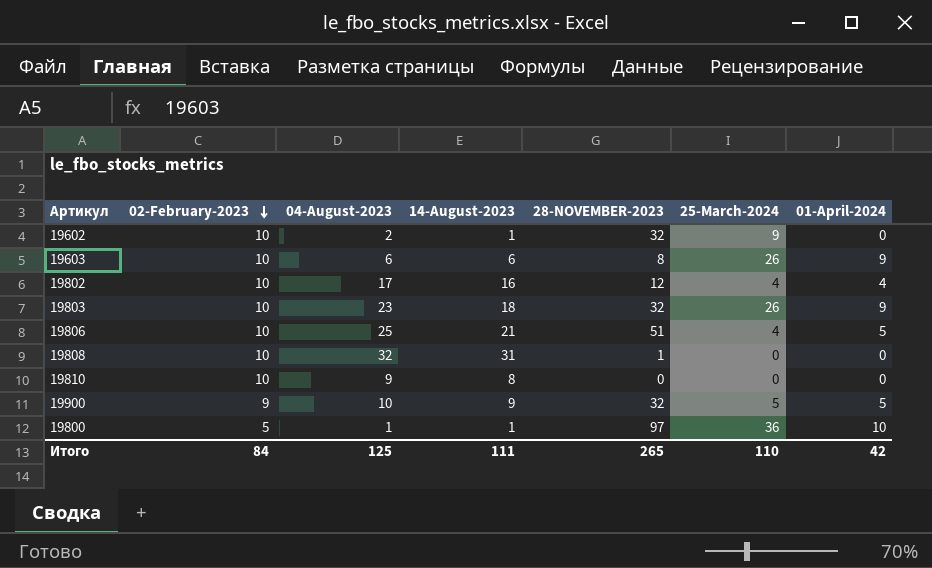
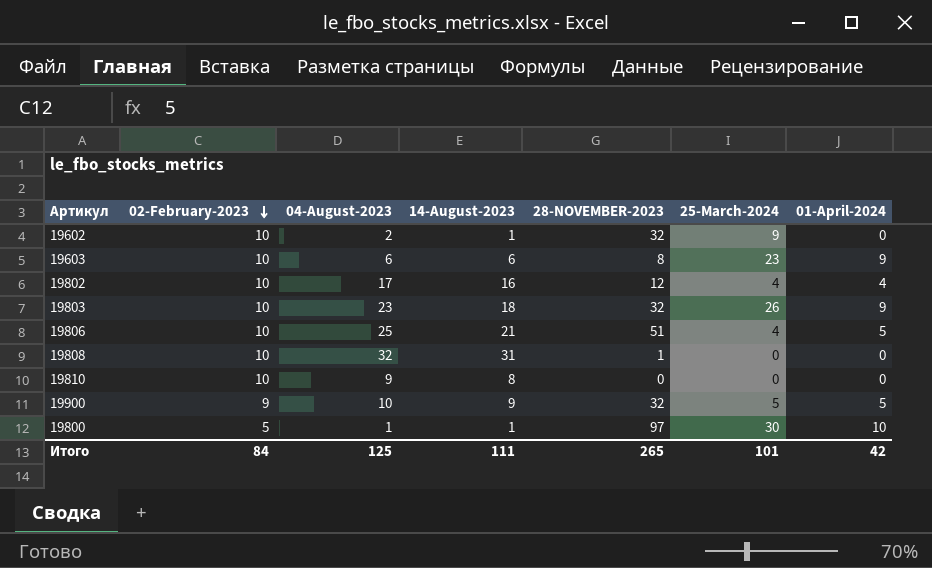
19603 | 25-March-2024: 26 -> 23
19800 | 25-March-2024: 36 -> 30
Итого | 25-March-2024: 110 -> 101

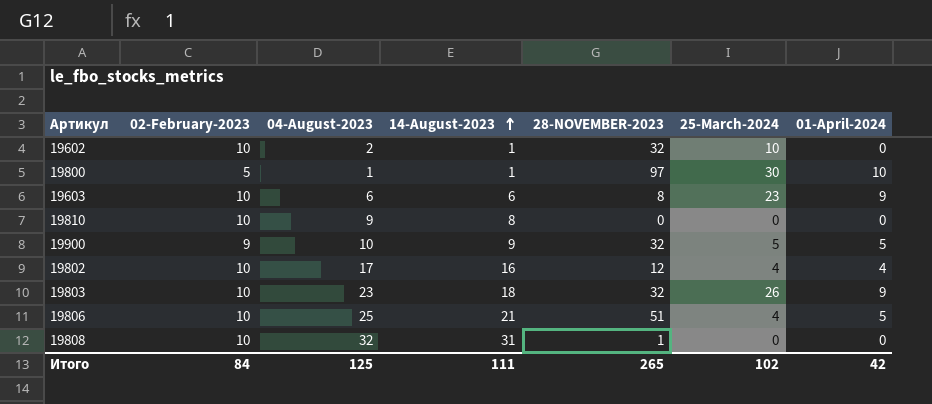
row order: 02-February-2023 descending -> 14-August-2023 ascending
19602 | 25-March-2024: 9 -> 10
Итого | 25-March-2024: 101 -> 102

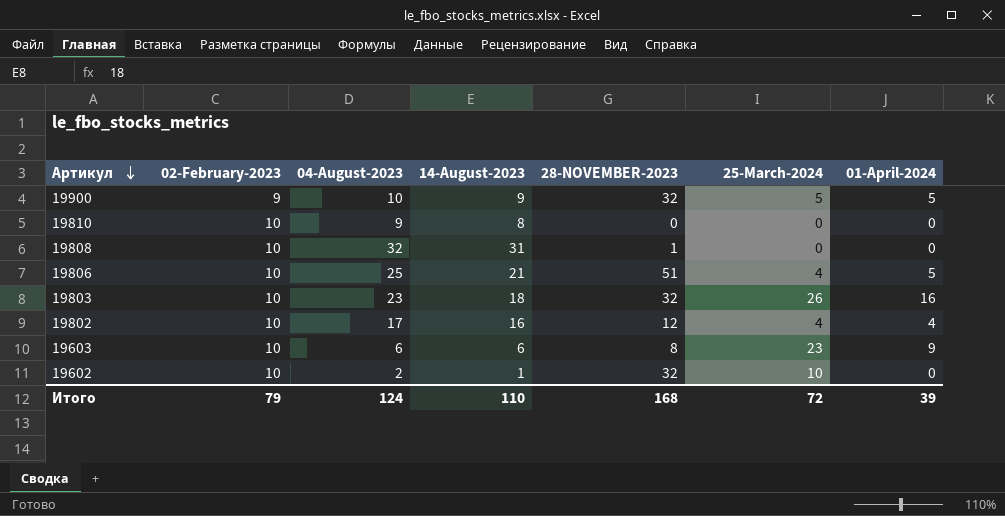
row order: 14-August-2023 ascending -> Артикул descending
row 19800: 5 | 1 | 1 | 97 | 30 | 10 -> none
19803 | 01-April-2024: 9 -> 16
Итого | 02-February-2023: 84 -> 79
Итого | 04-August-2023: 125 -> 124
Итого | 14-August-2023: 111 -> 110
Итого | 28-NOVEMBER-2023: 265 -> 168
Итого | 25-March-2024: 102 -> 72
Итого | 01-April-2024: 42 -> 39

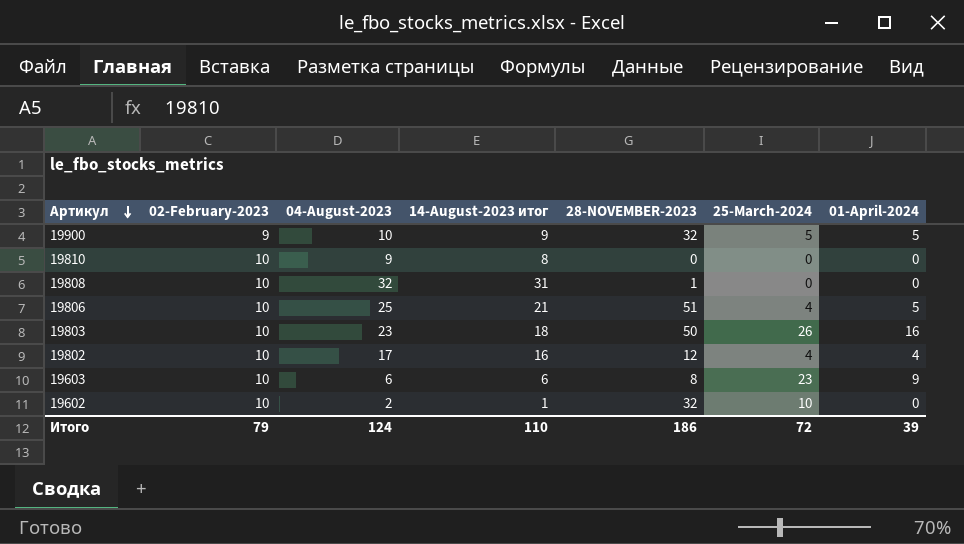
column name: 14-August-2023 -> 14-August-2023 итог
19803 | 28-NOVEMBER-2023: 32 -> 50
Итого | 28-NOVEMBER-2023: 168 -> 186

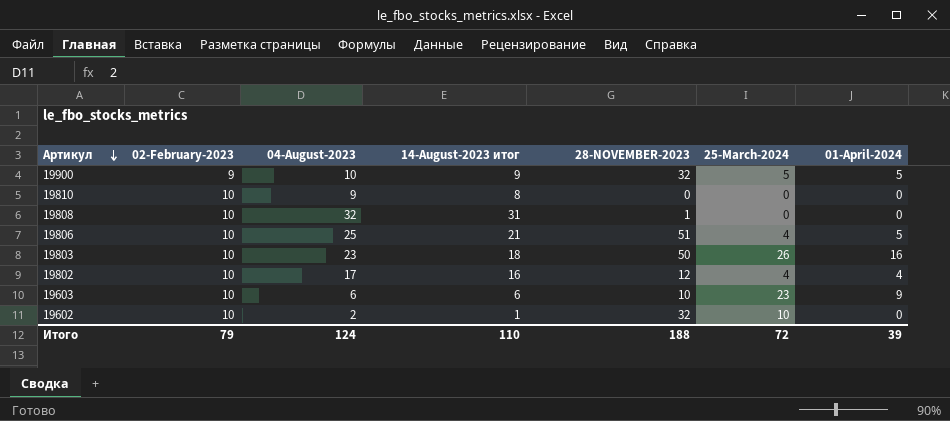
19603 | 28-NOVEMBER-2023: 8 -> 10
Итого | 28-NOVEMBER-2023: 186 -> 188

